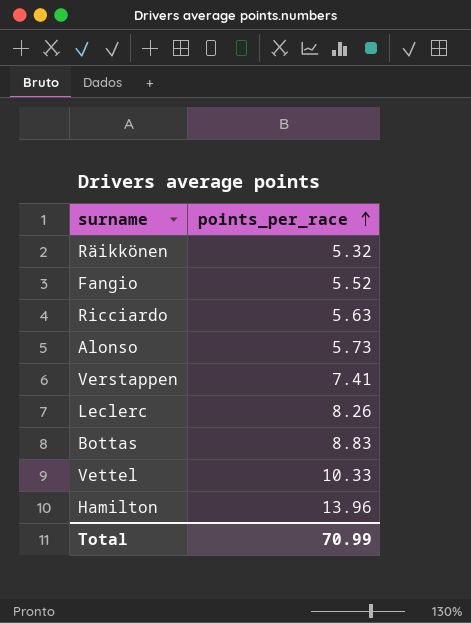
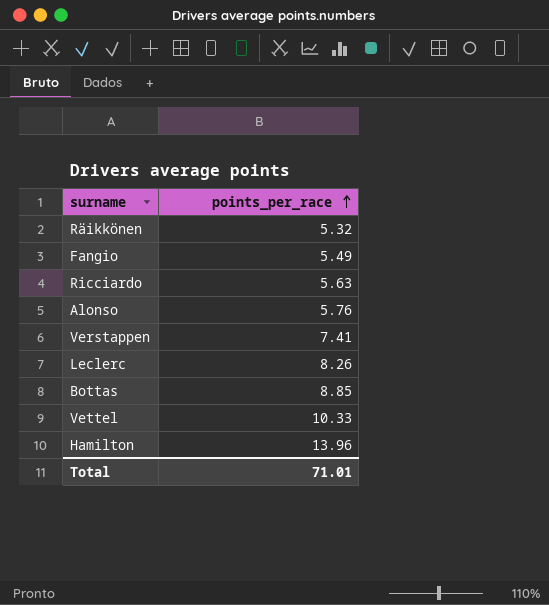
Fangio | points_per_race: 5.52 -> 5.49
Alonso | points_per_race: 5.73 -> 5.76
Bottas | points_per_race: 8.83 -> 8.85
Total | points_per_race: 70.99 -> 71.01

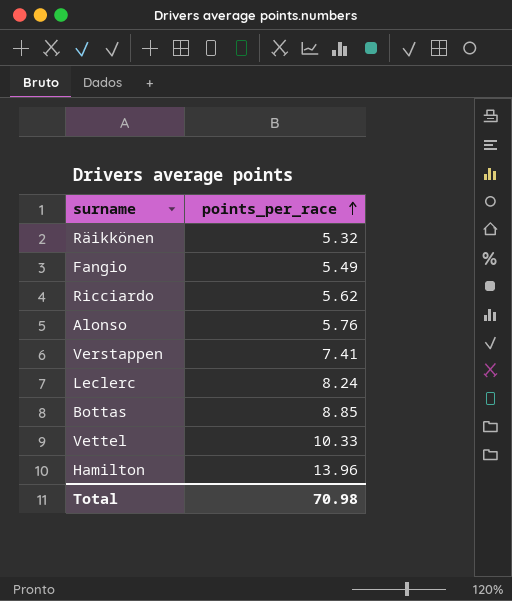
Ricciardo | points_per_race: 5.63 -> 5.62
Leclerc | points_per_race: 8.26 -> 8.24
Total | points_per_race: 71.01 -> 70.98

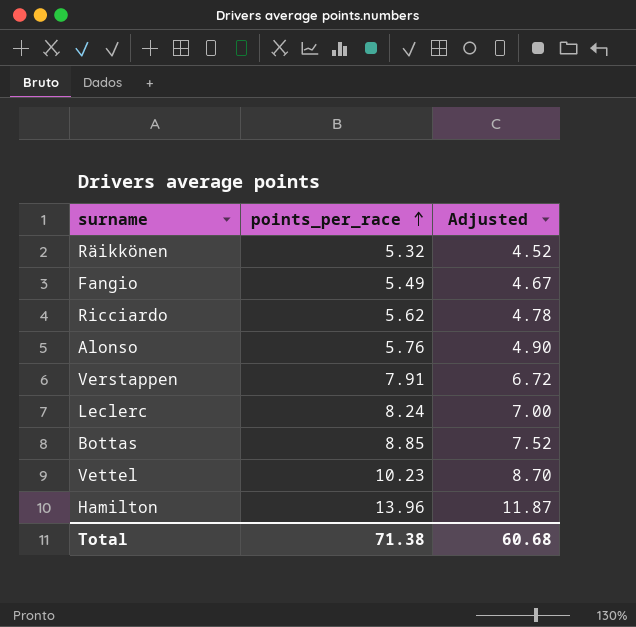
column Adjusted | formula: none -> [points_per_race] * 0.85
Verstappen | points_per_race: 7.41 -> 7.91
Vettel | points_per_race: 10.33 -> 10.23
Total | points_per_race: 70.98 -> 71.38

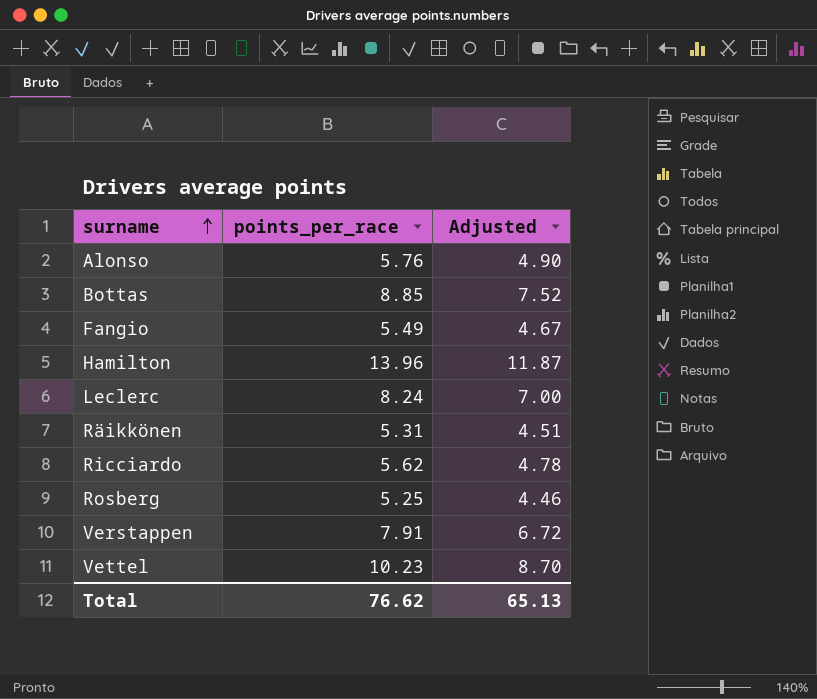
row order: points_per_race ascending -> surname ascending
Räikkönen | points_per_race: 5.32 -> 5.31
Räikkönen | Adjusted: 4.52 -> 4.51
row Rosberg: none -> 5.25 | 4.46
Total | points_per_race: 71.38 -> 76.62
Total | Adjusted: 60.68 -> 65.13

